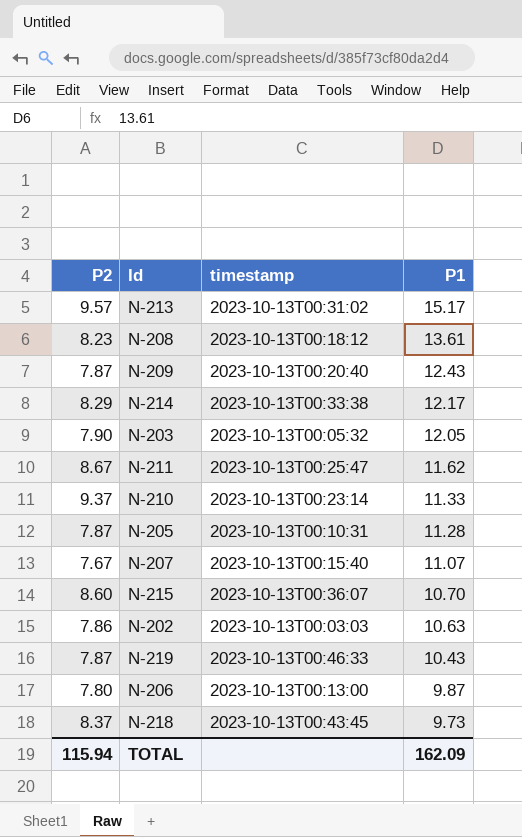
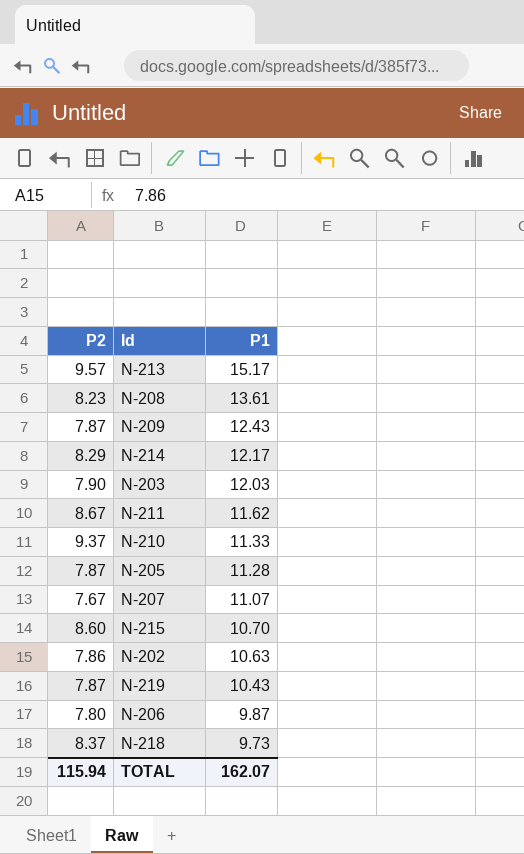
column timestamp | position: 3 -> none
N-203 | P1: 12.05 -> 12.03
TOTAL | P1: 162.09 -> 162.07

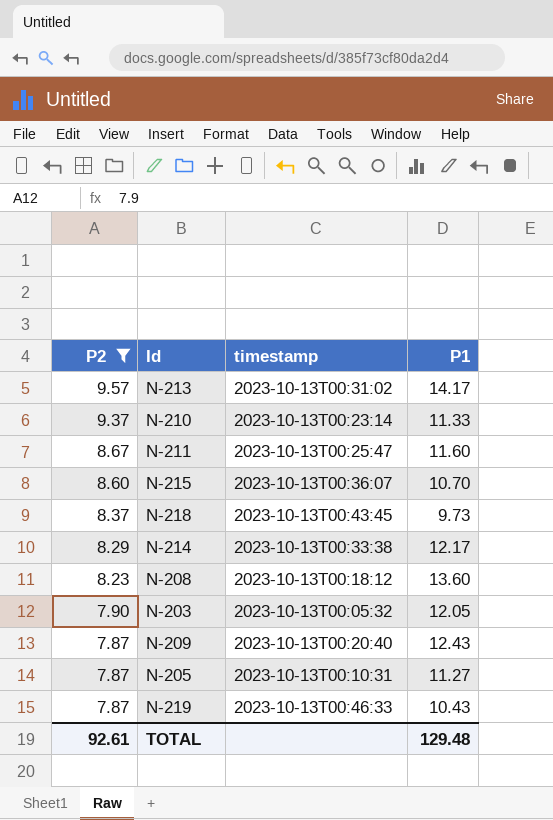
filter: none -> P2 >= 7.87
row order: P1 descending -> P2 descending
column timestamp | position: none -> 3
N-213 | P1: 15.17 -> 14.17
N-211 | P1: 11.62 -> 11.60
N-208 | P1: 13.61 -> 13.60
N-203 | P1: 12.03 -> 12.05
N-205 | P1: 11.28 -> 11.27
TOTAL | P2: 115.94 -> 92.61
TOTAL | P1: 162.07 -> 129.48

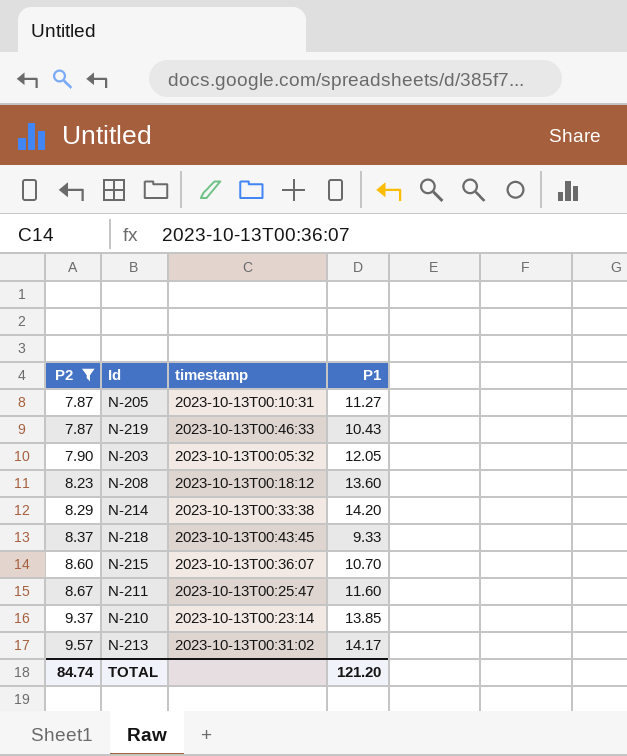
row order: P2 descending -> P2 ascending
row N-209: 7.87 | 2023-10-13T00:20:40 | 12.43 -> none
N-214 | P1: 12.17 -> 14.20
N-218 | P1: 9.73 -> 9.33
N-210 | P1: 11.33 -> 13.85
TOTAL | P2: 92.61 -> 84.74
TOTAL | P1: 129.48 -> 121.20

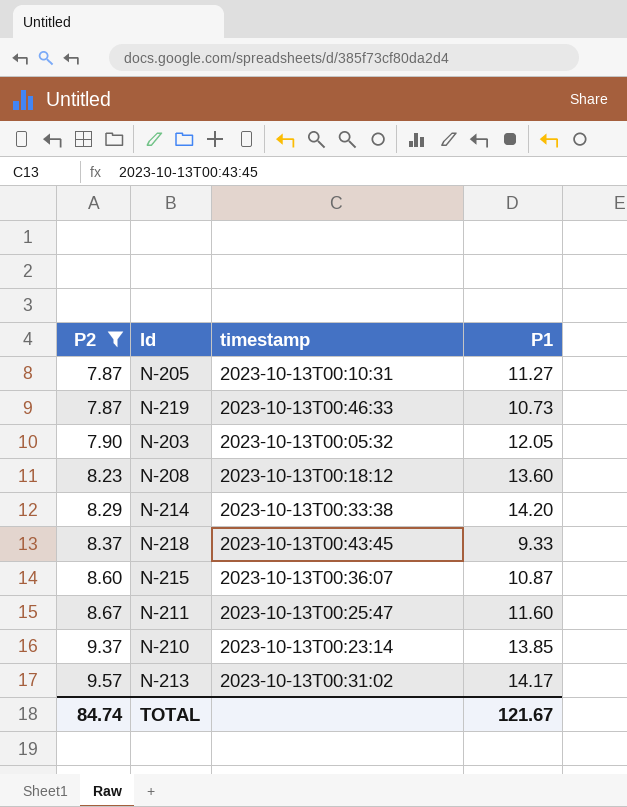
N-219 | P1: 10.43 -> 10.73
N-215 | P1: 10.70 -> 10.87
TOTAL | P1: 121.20 -> 121.67

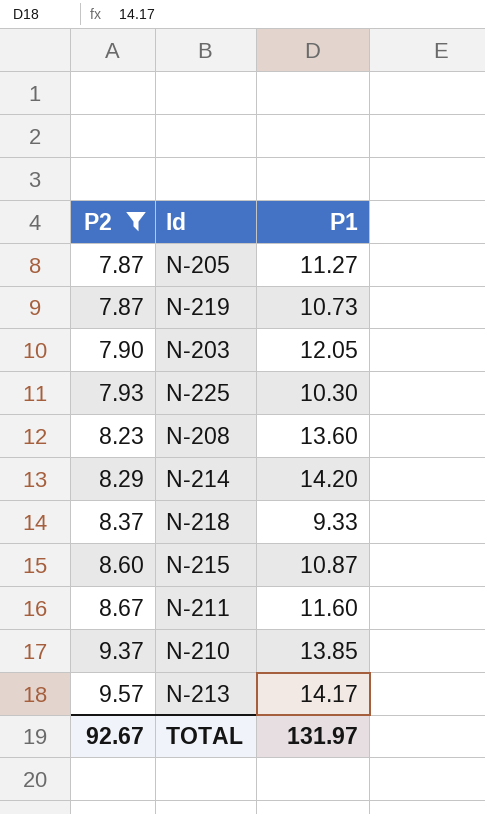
column timestamp | position: 3 -> none
row N-225: none -> 7.93 | 10.30
TOTAL | P2: 84.74 -> 92.67
TOTAL | P1: 121.67 -> 131.97

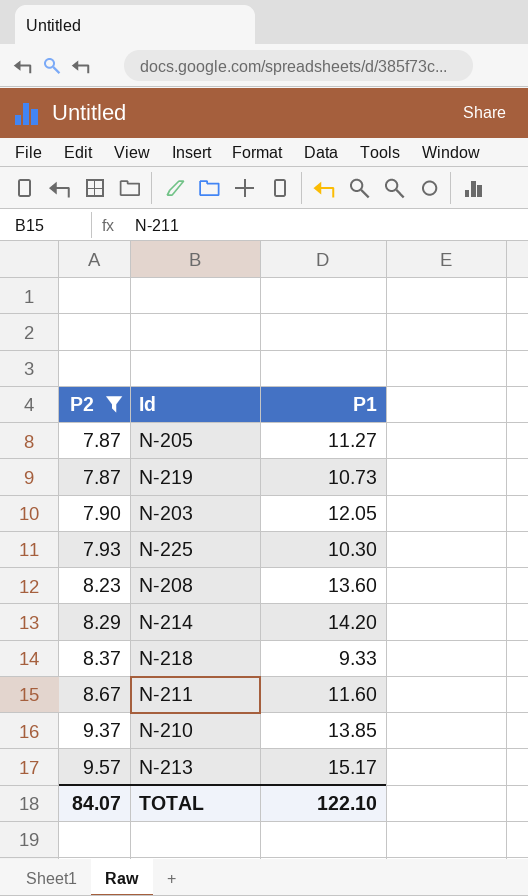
row N-215: 8.60 | 10.87 -> none
N-213 | P1: 14.17 -> 15.17
TOTAL | P2: 92.67 -> 84.07
TOTAL | P1: 131.97 -> 122.10

